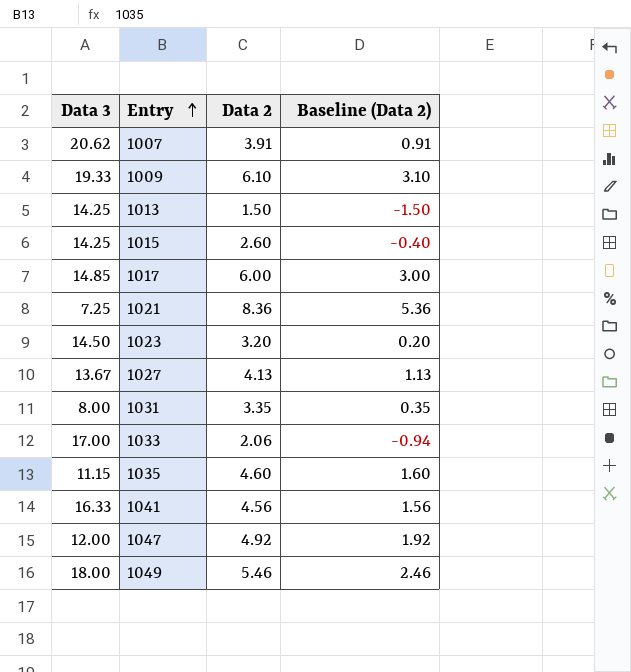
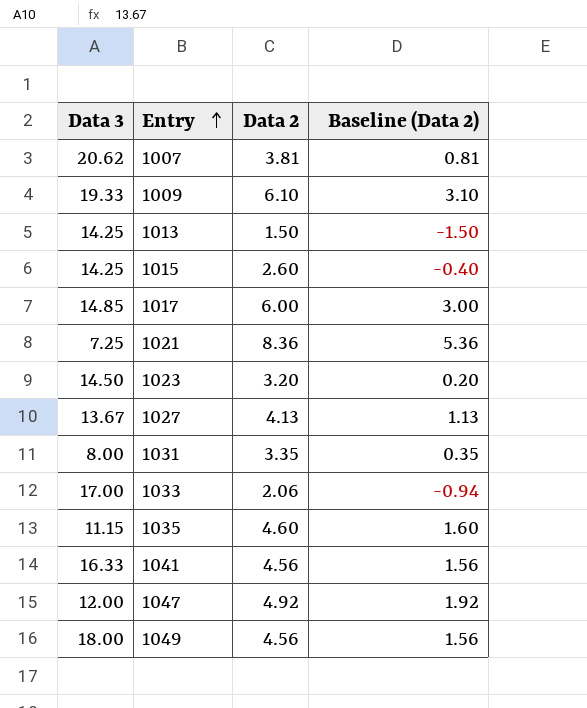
1007 | Data 2: 3.91 -> 3.81
1007 | Baseline (Data 2): 0.91 -> 0.81
1049 | Data 2: 5.46 -> 4.56
1049 | Baseline (Data 2): 2.46 -> 1.56

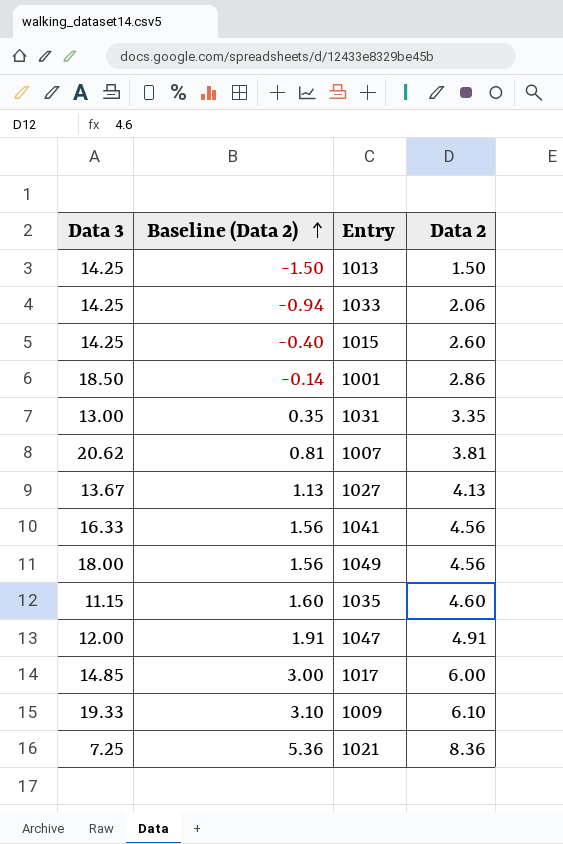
row order: Entry ascending -> Baseline (Data 2) ascending
column Baseline (Data 2) | position: 4 -> 2
row 1023: 14.50 | 3.20 | 0.20 -> none
1033 | Data 3: 17.00 -> 14.25
row 1001: none -> 18.50 | -0.14 | 2.86
1031 | Data 3: 8.00 -> 13.00
1047 | Baseline (Data 2): 1.92 -> 1.91
1047 | Data 2: 4.92 -> 4.91

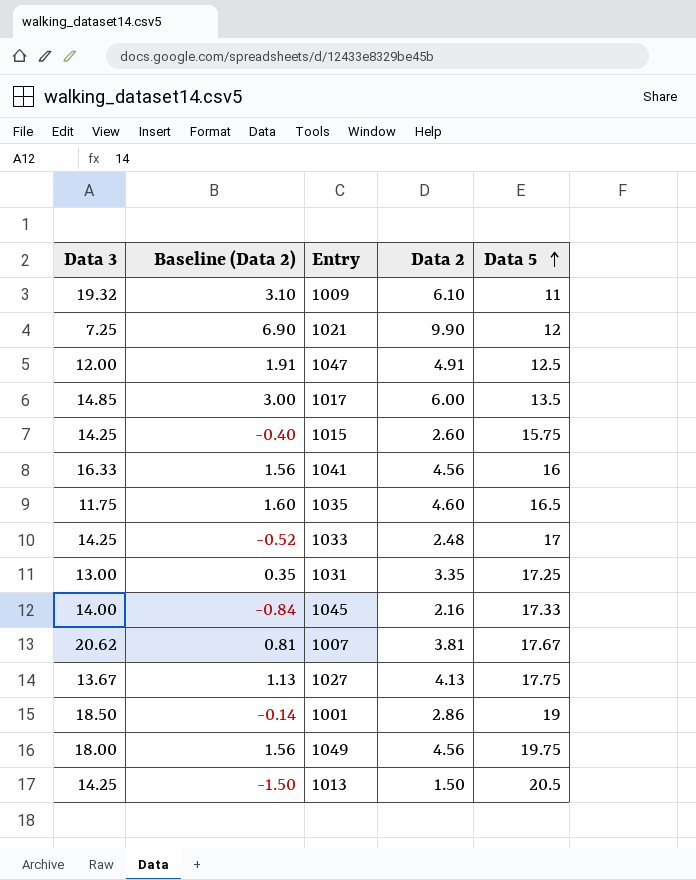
row order: Baseline (Data 2) ascending -> Data 5 ascending
column Data 5 | position: none -> 5
1009 | Data 3: 19.33 -> 19.32
1021 | Baseline (Data 2): 5.36 -> 6.90
1021 | Data 2: 8.36 -> 9.90
1035 | Data 3: 11.15 -> 11.75
1033 | Baseline (Data 2): -0.94 -> -0.52
1033 | Data 2: 2.06 -> 2.48
row 1045: none -> 14.00 | -0.84 | 2.16 | 17.33

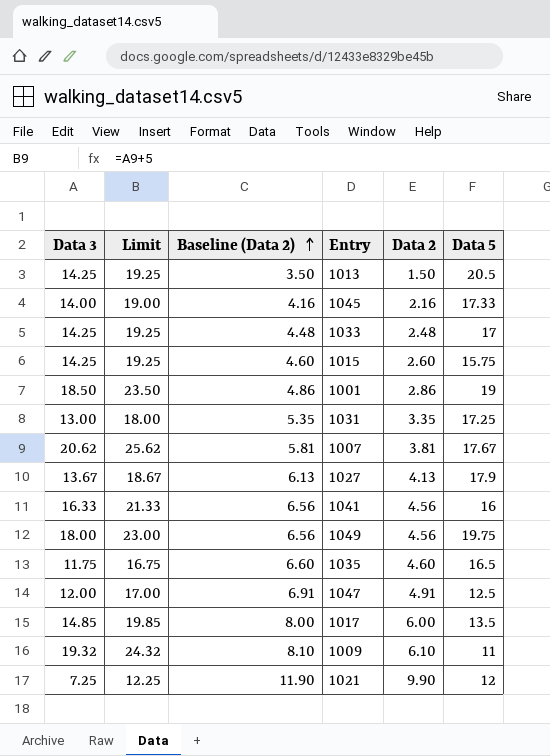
row order: Data 5 ascending -> Baseline (Data 2) ascending
column Limit | formula: none -> [Data 3] + 5
column Baseline (Data 2) | formula: [Data 2] - 3 -> [Data 2] + 2
1027 | Data 5: 17.75 -> 17.9

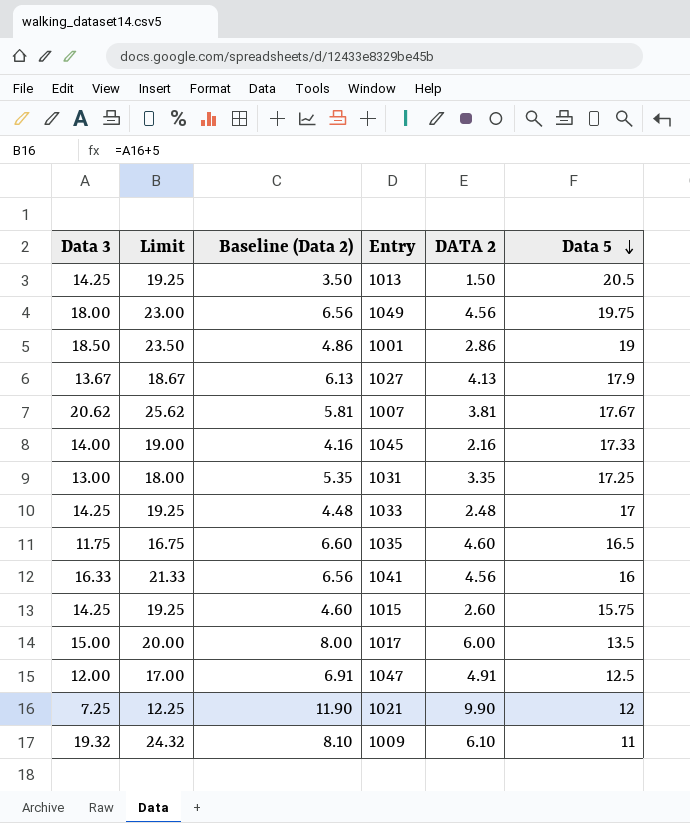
row order: Baseline (Data 2) ascending -> Data 5 descending
column name: Data 2 -> DATA 2
1017 | Data 3: 14.85 -> 15.00
1017 | Limit: 19.85 -> 20.00

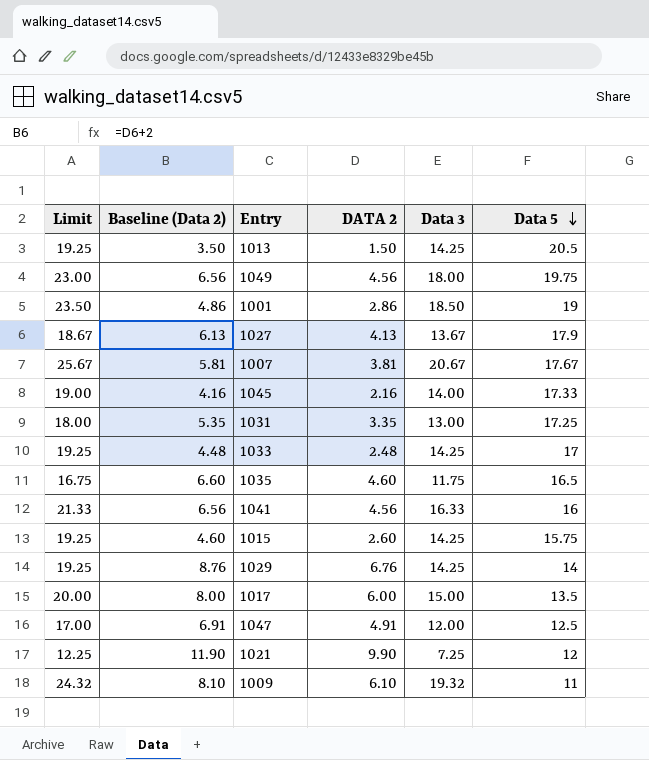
column Data 3 | position: 1 -> 5
1007 | Limit: 25.62 -> 25.67
1007 | Data 3: 20.62 -> 20.67
row 1029: none -> 19.25 | 8.76 | 6.76 | 14.25 | 14

